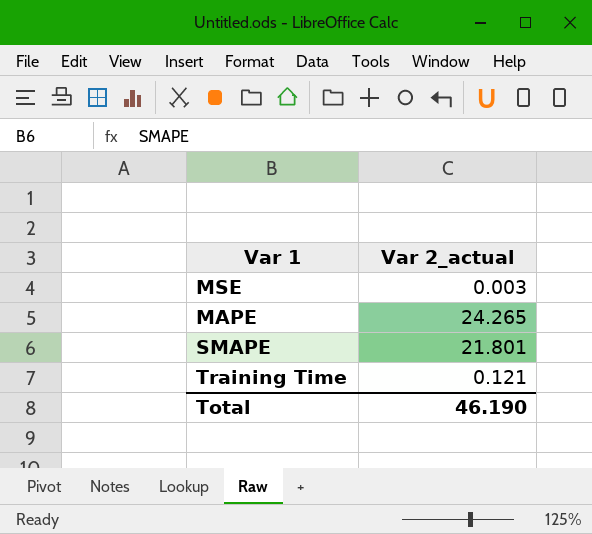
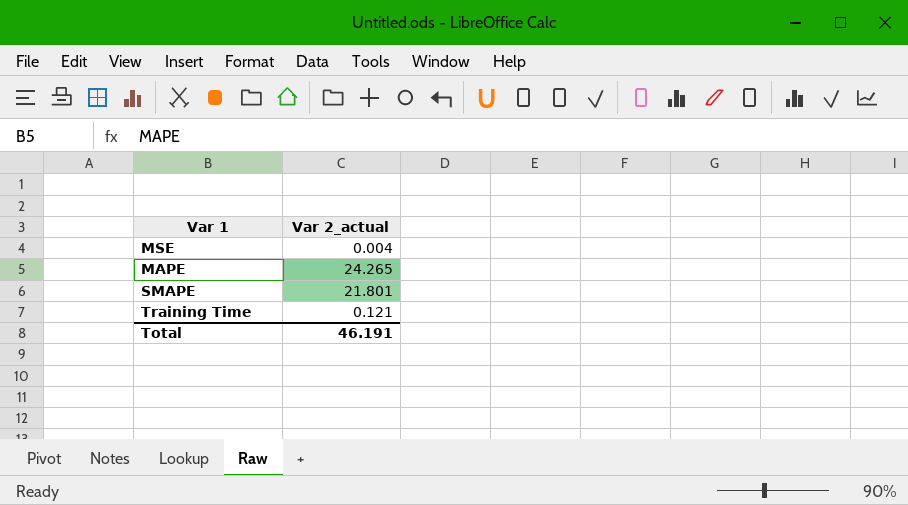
MSE | Var 2_actual: 0.003 -> 0.004
Total | Var 2_actual: 46.190 -> 46.191

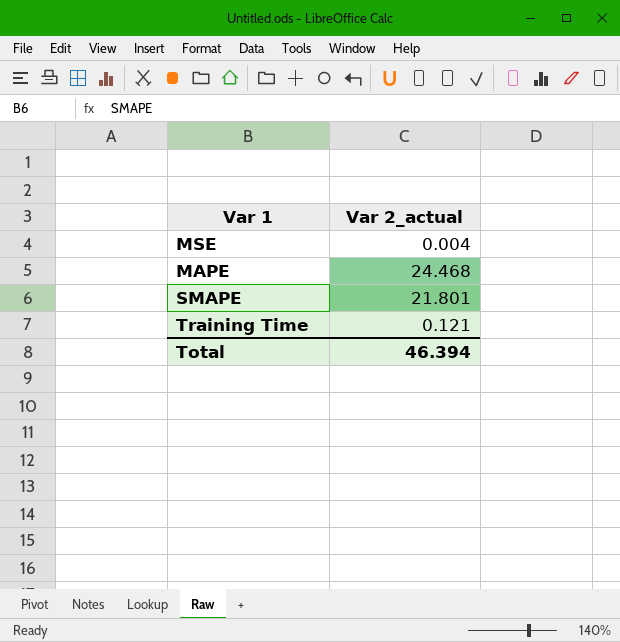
MAPE | Var 2_actual: 24.265 -> 24.468
Total | Var 2_actual: 46.191 -> 46.394

